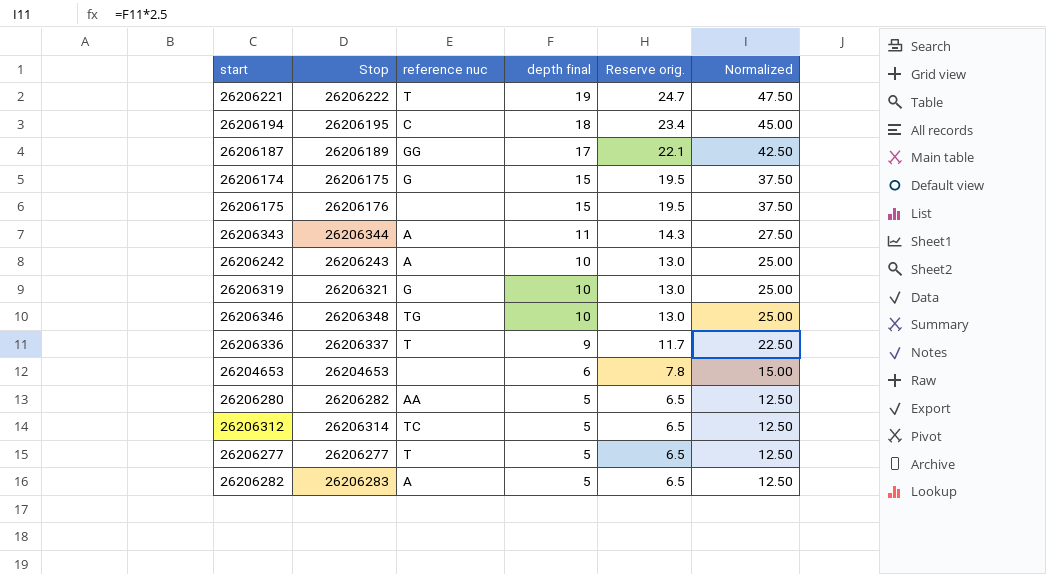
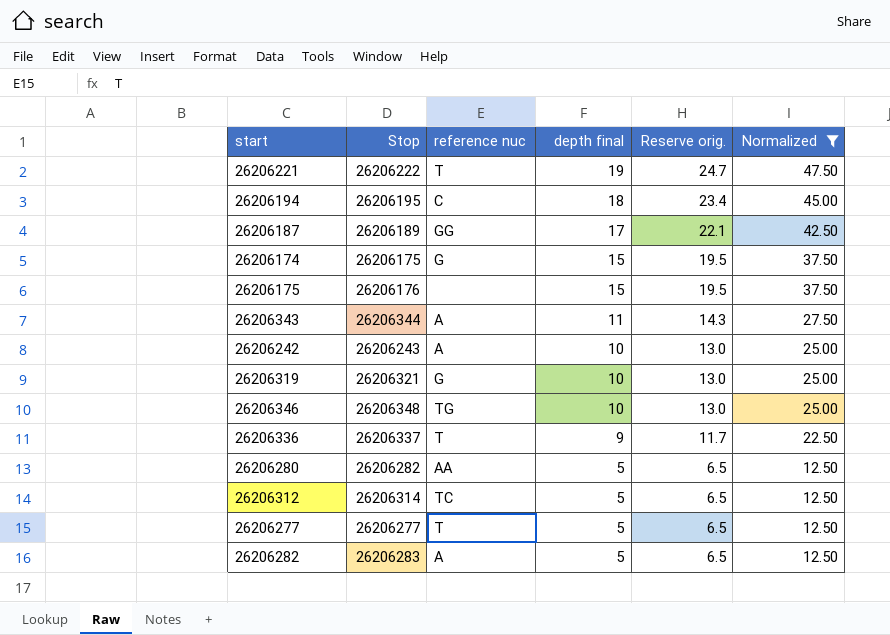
filter: none -> Normalized != 15.00

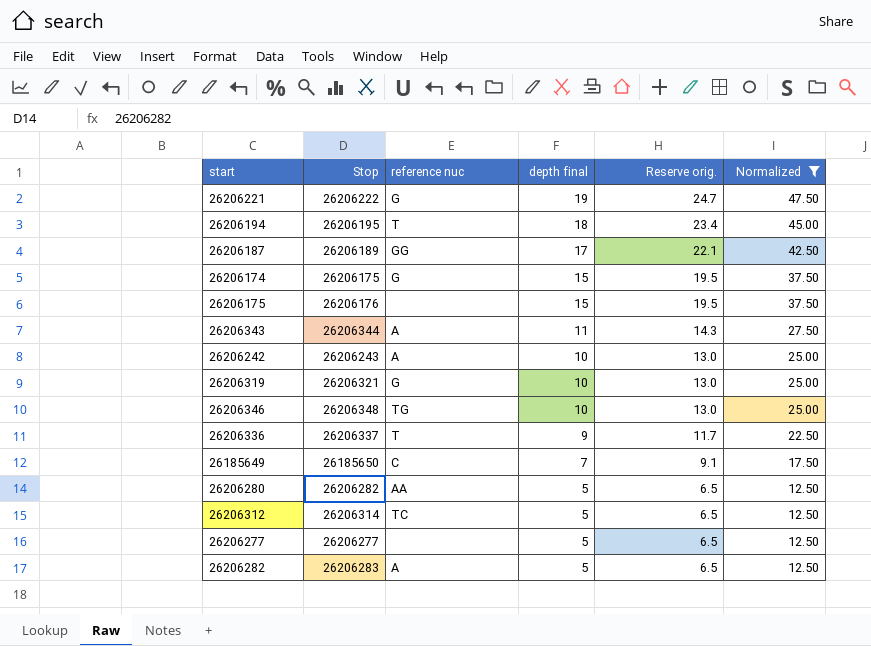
26206221 | reference nuc: T -> G
26206194 | reference nuc: C -> T
row 26185649: none -> 26185650 | C | 7 | 9.1 | 17.50
26206277 | reference nuc: T -> none

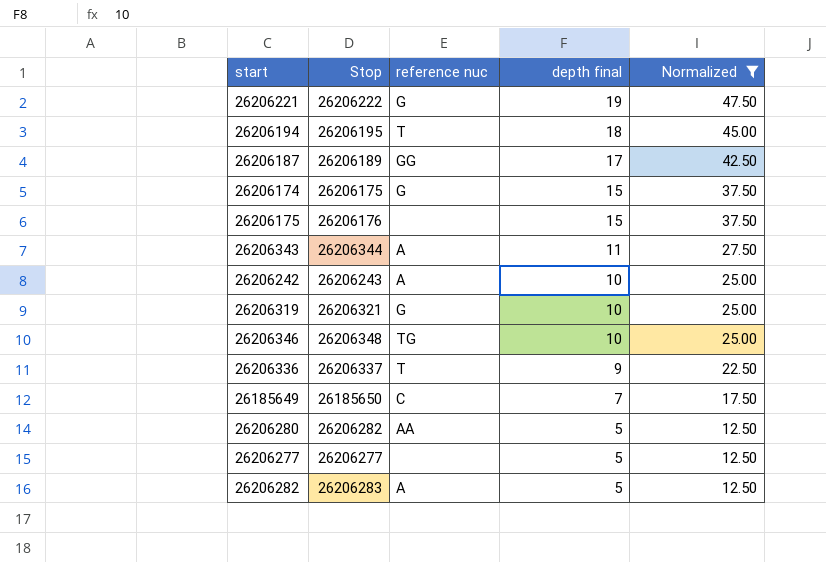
column Reserve orig. | formula: [depth final] * 1.3 -> none
row 26206312: 26206314 | TC | 5 | 6.5 | 12.50 -> none

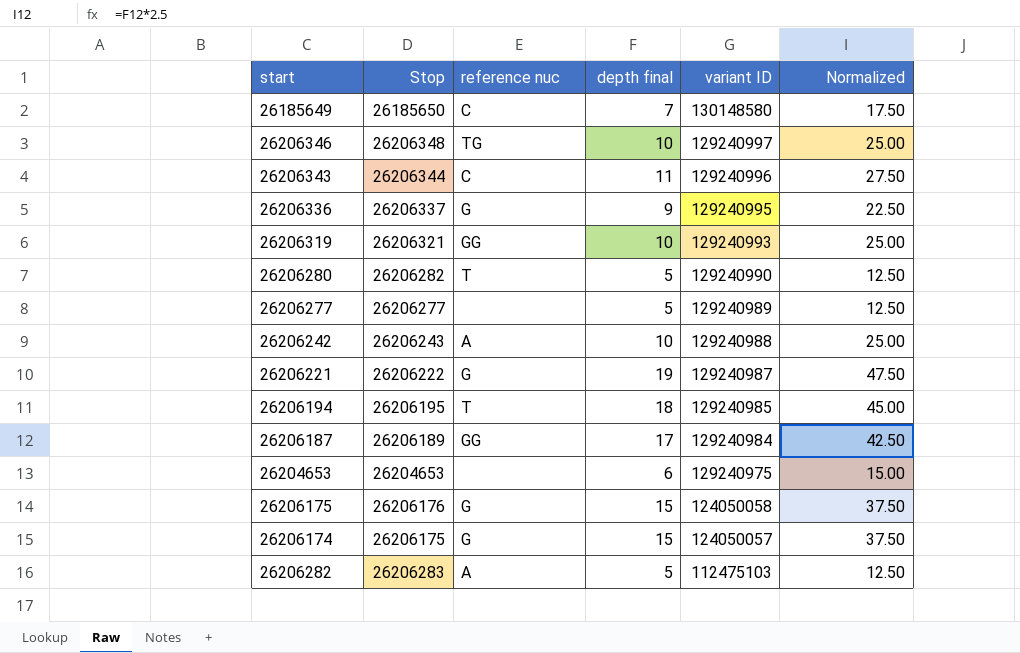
filter: Normalized != 15.00 -> none
row order: depth final descending -> variant ID descending
column variant ID | position: none -> 5
26206343 | reference nuc: A -> C
26206336 | reference nuc: T -> G
26206319 | reference nuc: G -> GG
26206280 | reference nuc: AA -> T
26206175 | reference nuc: none -> G

